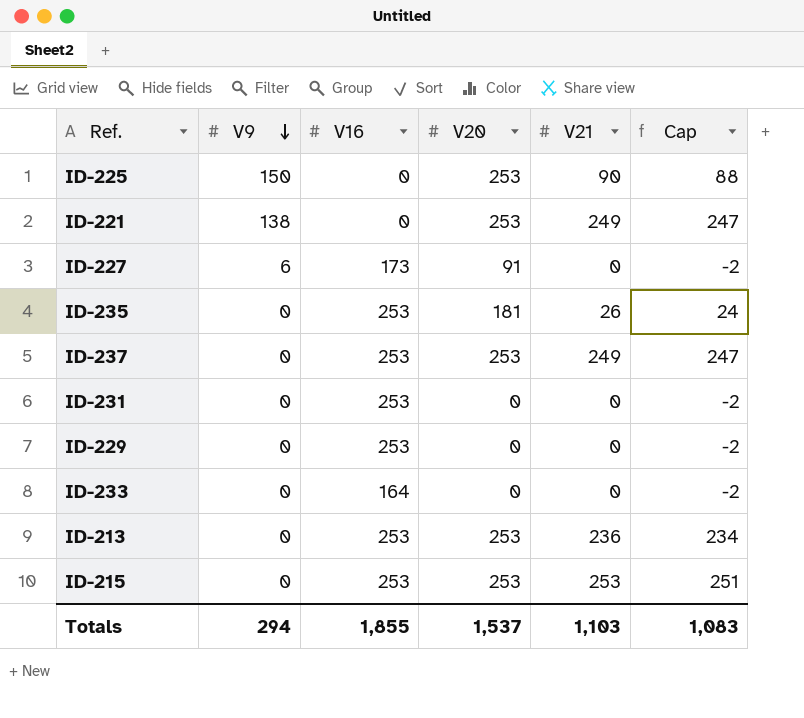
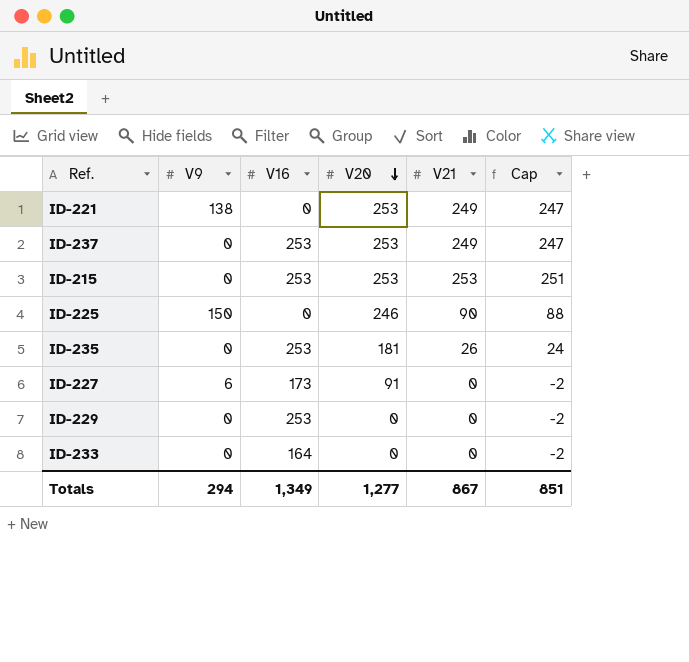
row order: V9 descending -> V20 descending
row ID-231: 0 | 253 | 0 | 0 | -2 -> none
row ID-213: 0 | 253 | 253 | 236 | 234 -> none
ID-225 | V20: 253 -> 246
Totals | V16: 1,855 -> 1,349
Totals | V20: 1,537 -> 1,277
Totals | V21: 1,103 -> 867
Totals | Cap: 1,083 -> 851

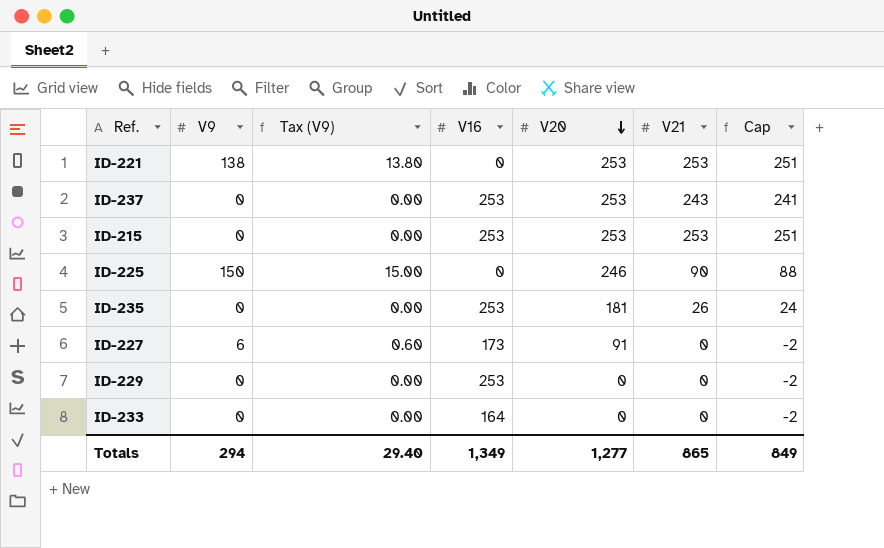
column Tax (V9) | formula: none -> [V9] * 0.1
ID-221 | V21: 249 -> 253
ID-221 | Cap: 247 -> 251
ID-237 | V21: 249 -> 243
ID-237 | Cap: 247 -> 241
Totals | V21: 867 -> 865
Totals | Cap: 851 -> 849

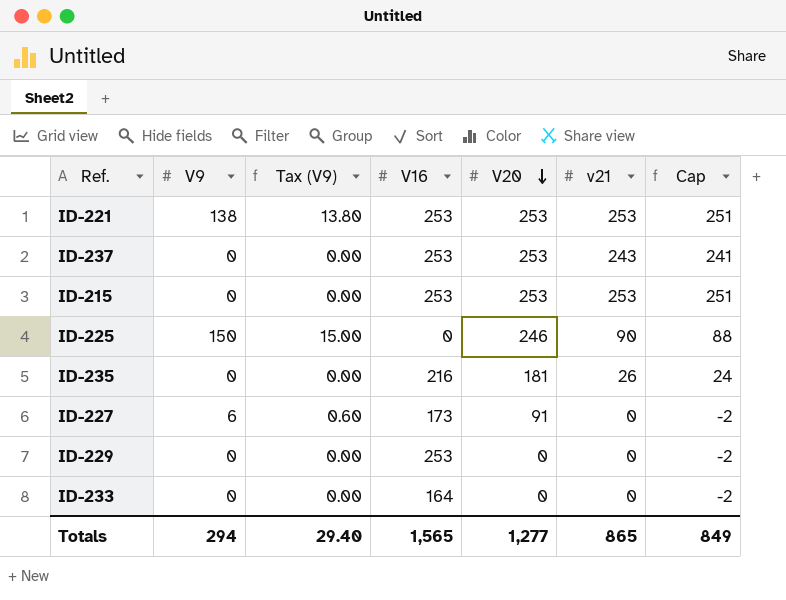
column name: V21 -> v21
ID-221 | V16: 0 -> 253
ID-235 | V16: 253 -> 216
Totals | V16: 1,349 -> 1,565

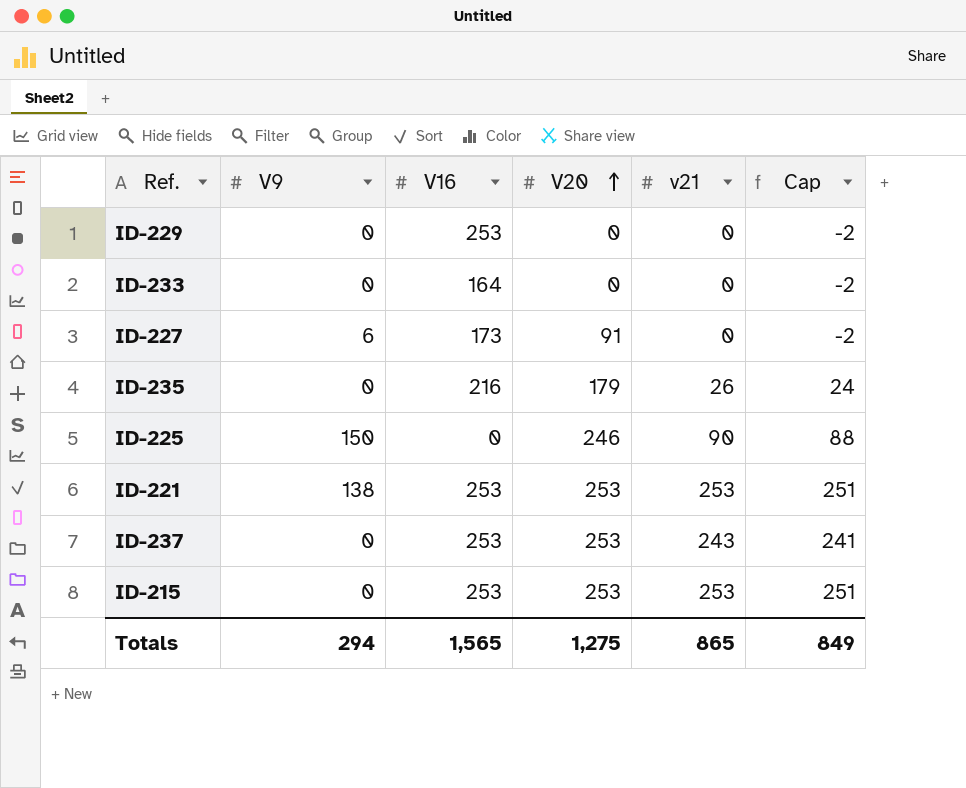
row order: V20 descending -> V20 ascending
column Tax (V9) | formula: [V9] * 0.1 -> none
ID-235 | V20: 181 -> 179
Totals | V20: 1,277 -> 1,275

